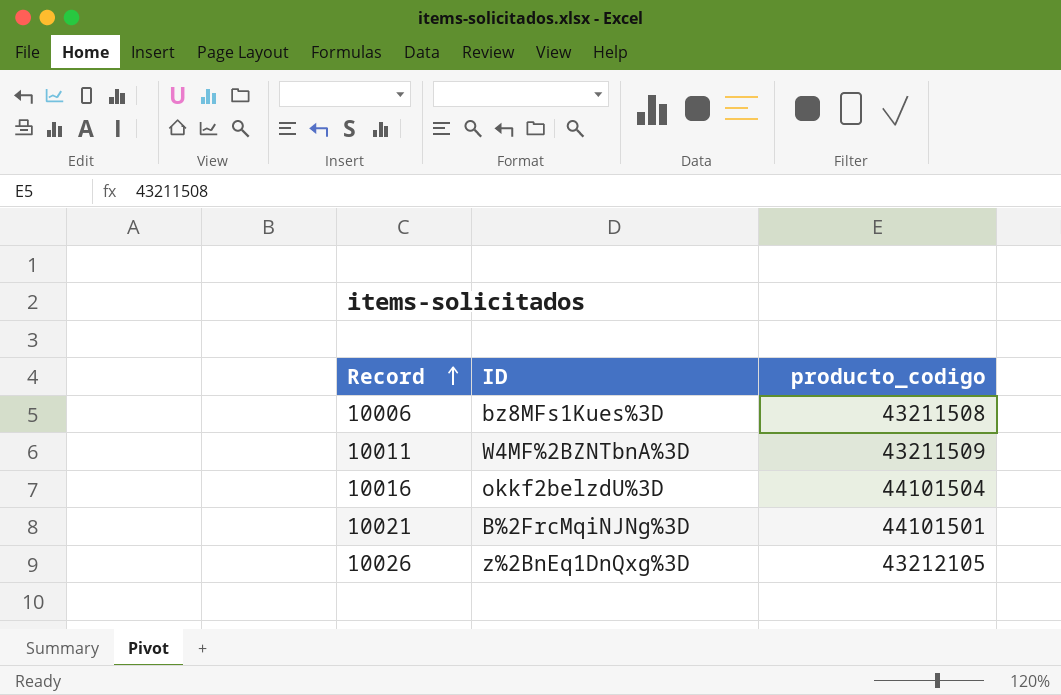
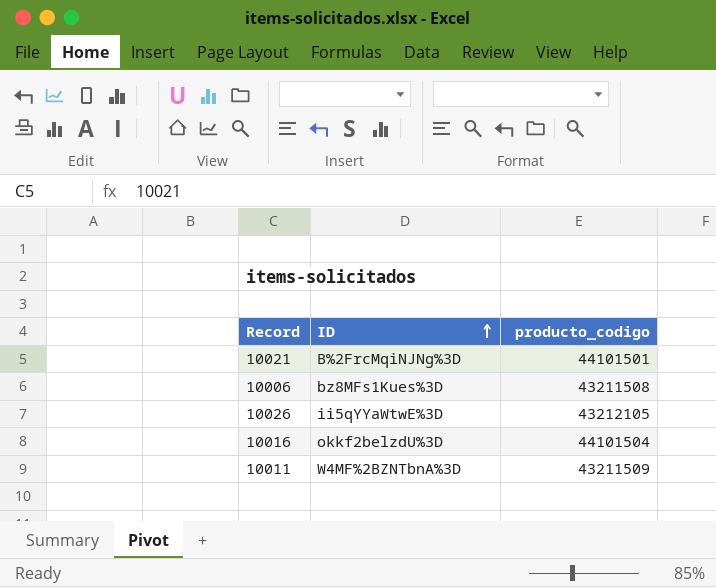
row order: Record ascending -> ID ascending
10026 | ID: z%2BnEq1DnQxg%3D -> ii5qYYaWtwE%3D

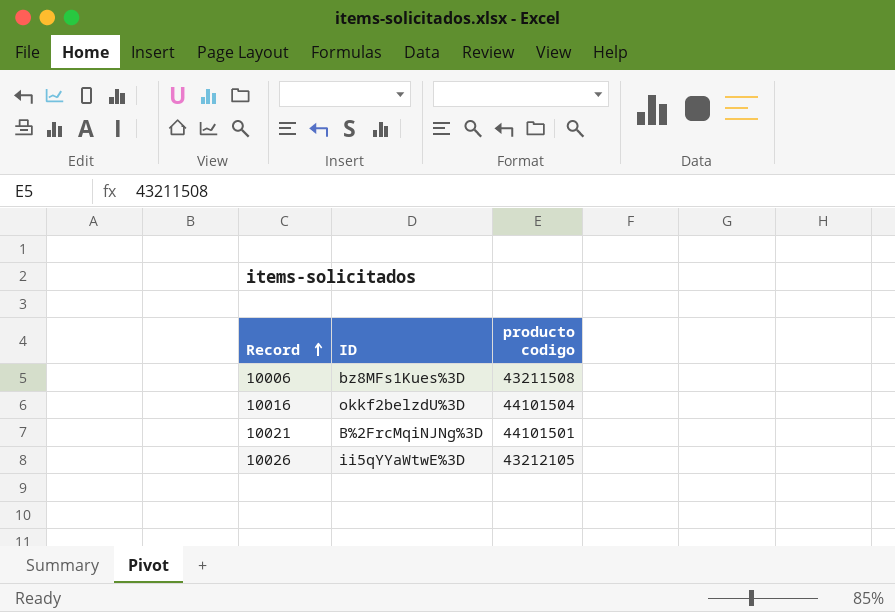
row order: ID ascending -> Record ascending
column name: producto_codigo -> producto codigo
row 10011: W4MF%2BZNTbnA%3D | 43211509 -> none

